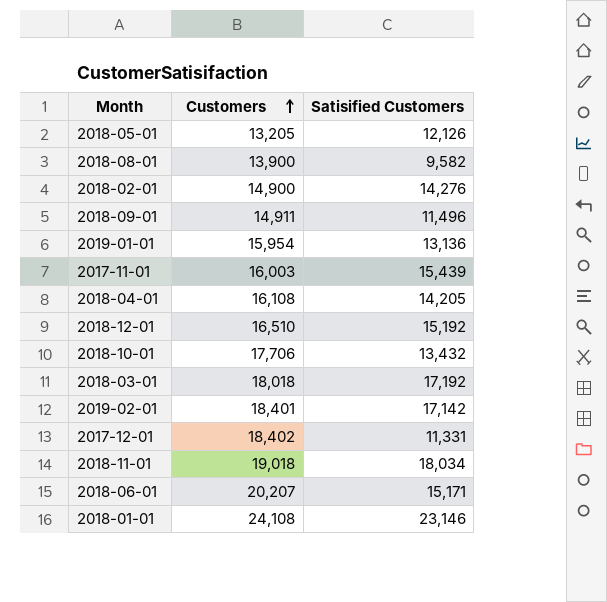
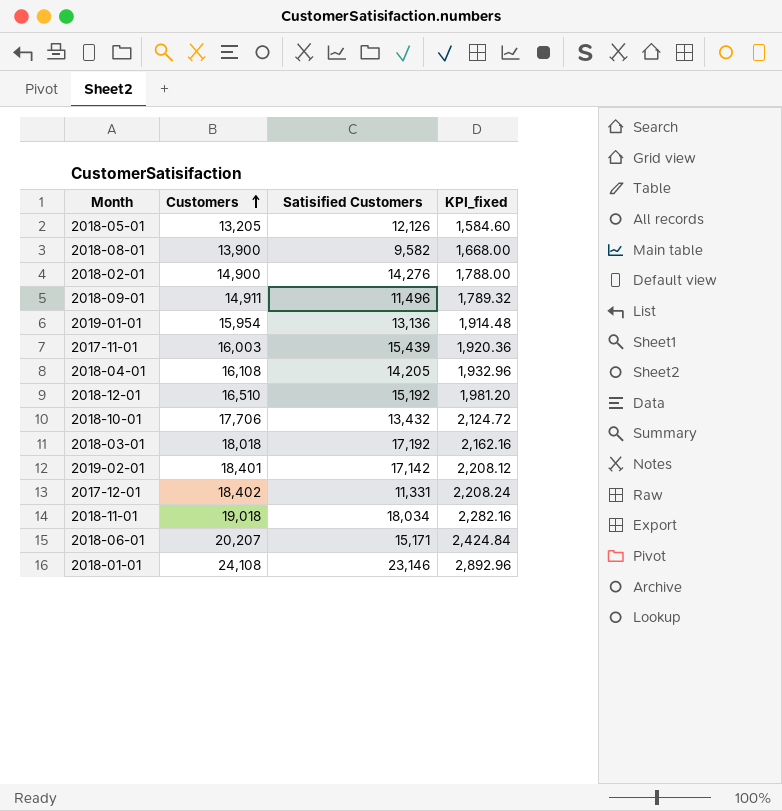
column KPI_fixed | formula: none -> [Customers] * 0.12

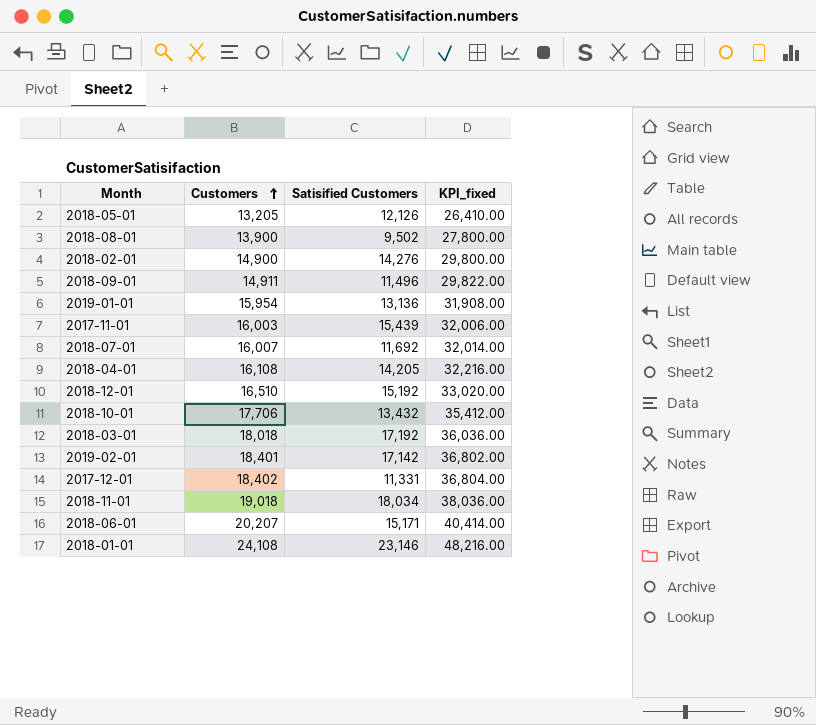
column KPI_fixed | formula: [Customers] * 0.12 -> [Customers] * 2
2018-08-01 | Satisified Customers: 9,582 -> 9,502
row 2018-07-01: none -> 16,007 | 11,692 | 32,014.00

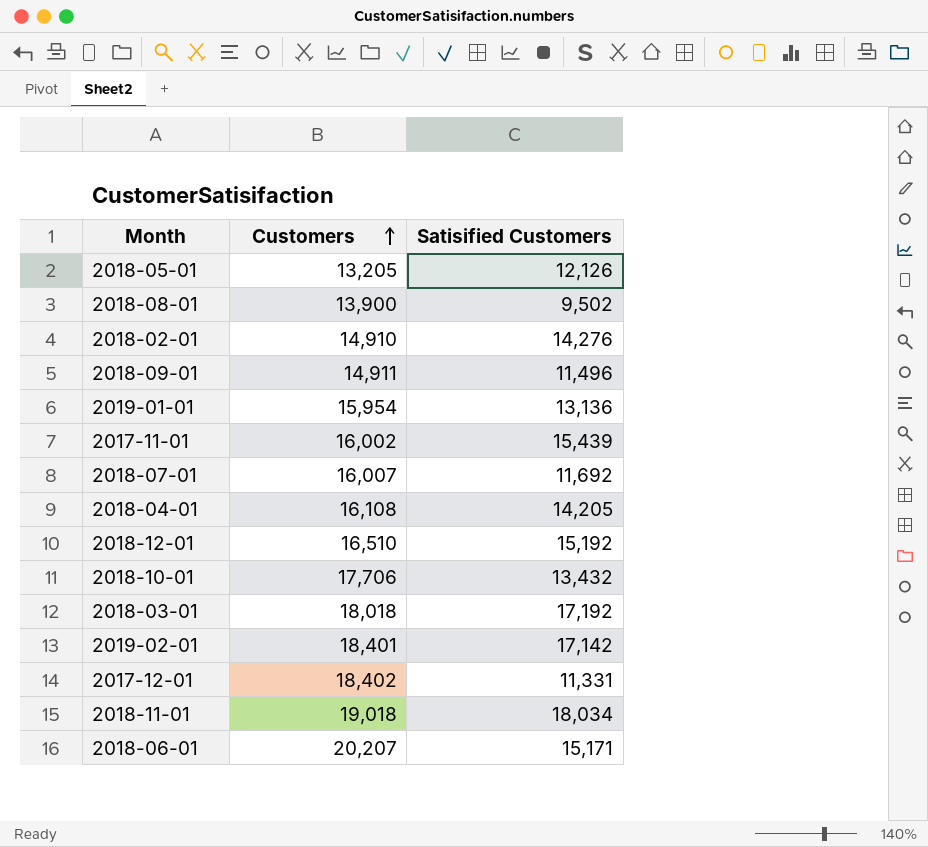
column KPI_fixed | formula: [Customers] * 2 -> none
row 2018-01-01: 24,108 | 23,146 | 48,216.00 -> none
2018-02-01 | Customers: 14,900 -> 14,910
2017-11-01 | Customers: 16,003 -> 16,002

